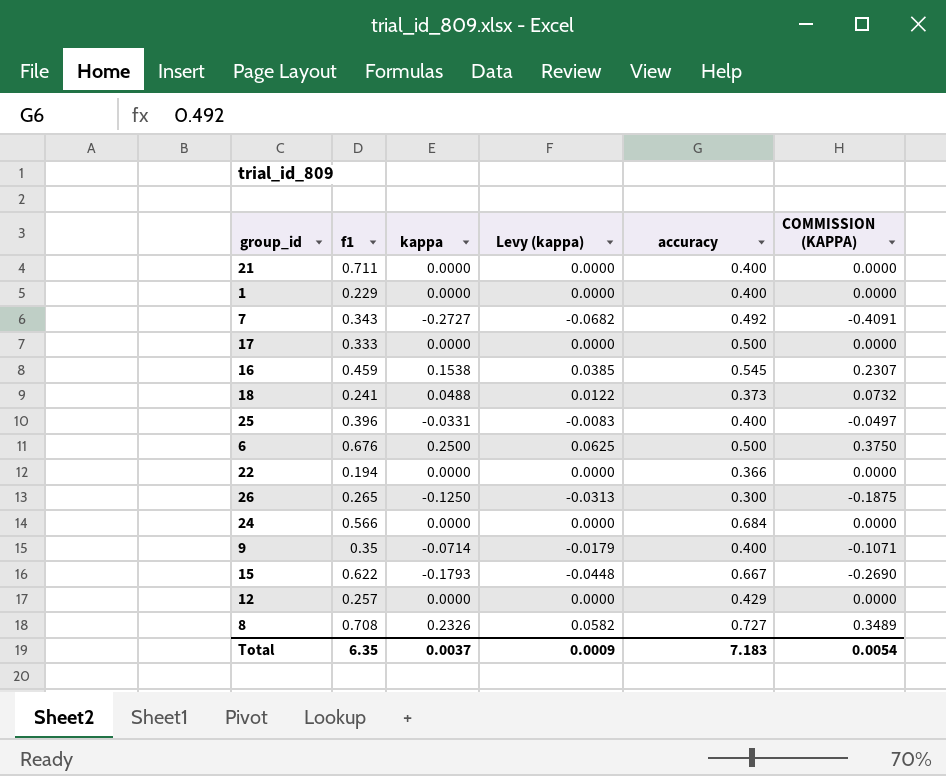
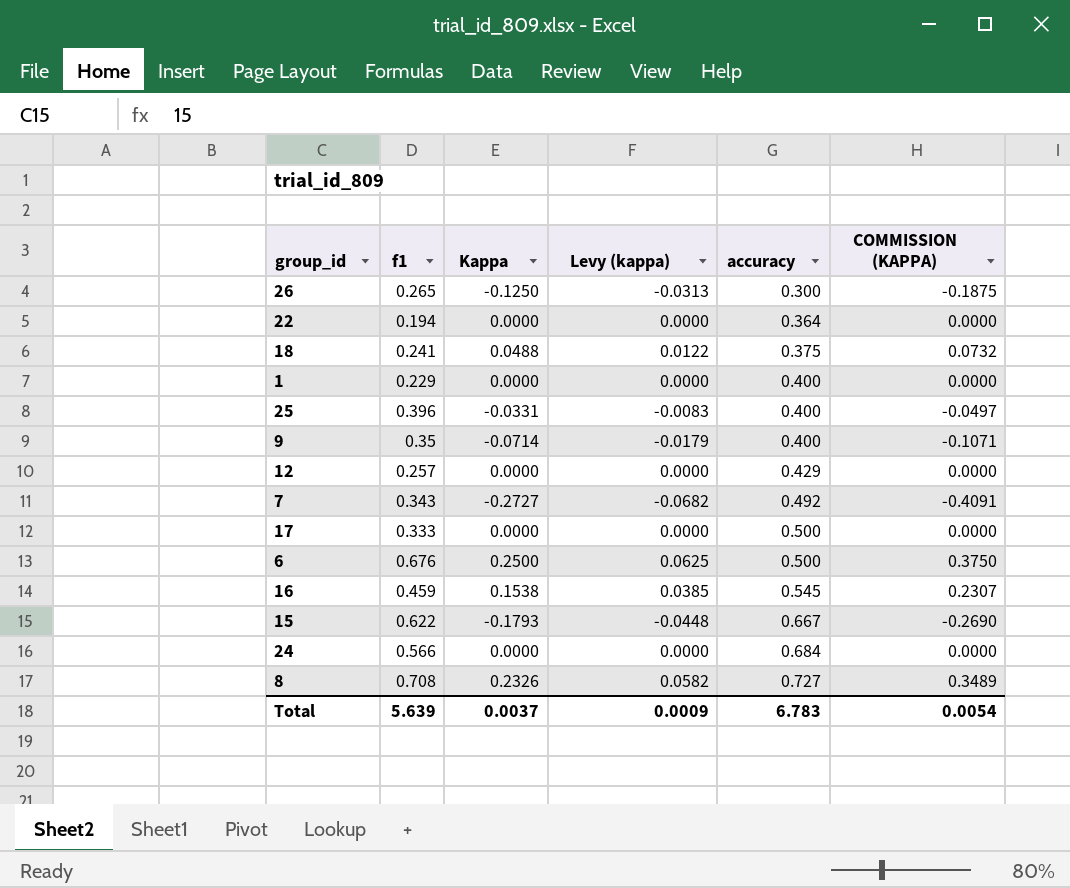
row order: none -> accuracy ascending
column name: kappa -> Kappa
row 21: 0.711 | 0.0000 | 0.0000 | 0.400 | 0.0000 -> none
22 | accuracy: 0.366 -> 0.364
18 | accuracy: 0.373 -> 0.375
Total | f1: 6.35 -> 5.639
Total | accuracy: 7.183 -> 6.783

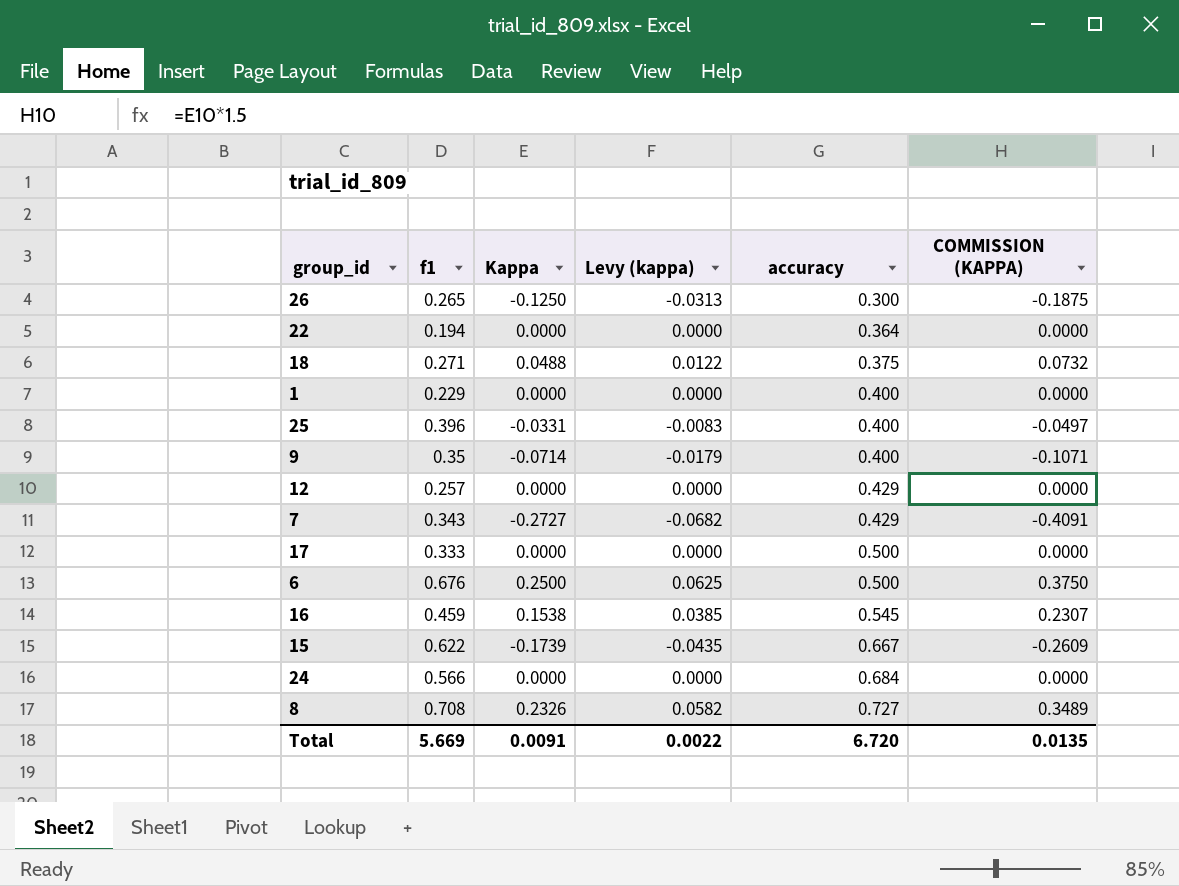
18 | f1: 0.241 -> 0.271
7 | accuracy: 0.492 -> 0.429
15 | Kappa: -0.1793 -> -0.1739
15 | Levy (kappa): -0.0448 -> -0.0435
15 | COMMISSION (KAPPA): -0.2690 -> -0.2609
Total | f1: 5.639 -> 5.669
Total | Kappa: 0.0037 -> 0.0091
Total | Levy (kappa): 0.0009 -> 0.0022
Total | accuracy: 6.783 -> 6.720
Total | COMMISSION (KAPPA): 0.0054 -> 0.0135

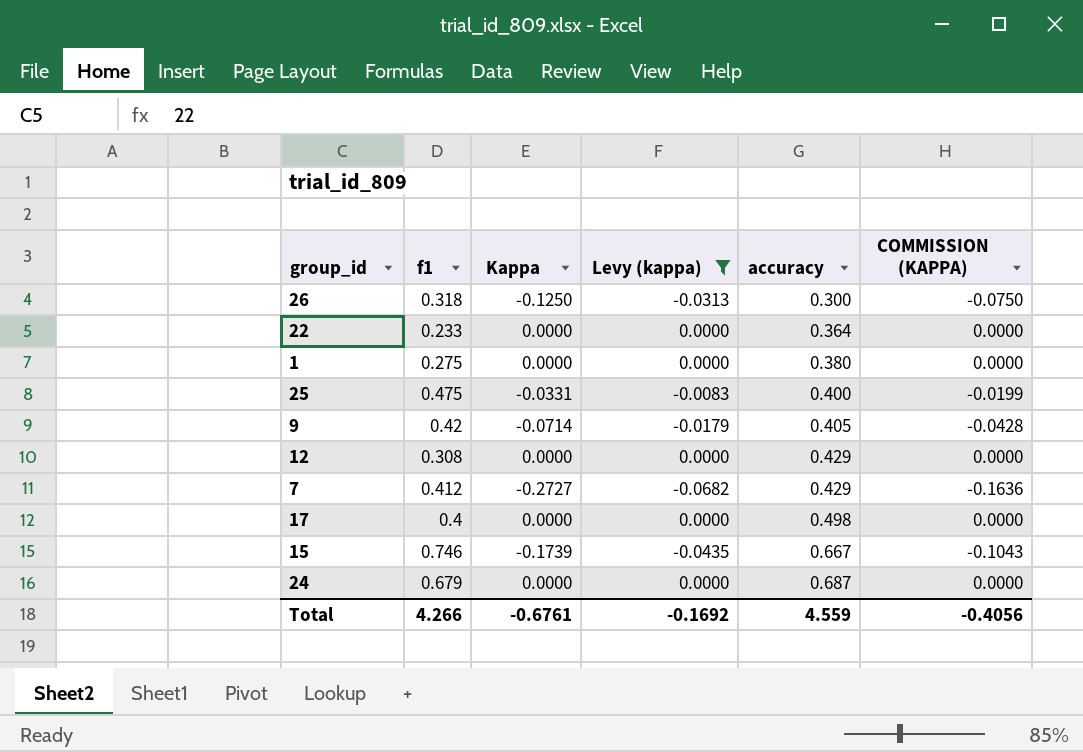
filter: none -> Levy (kappa) <= 0.0000
column COMMISSION (KAPPA) | formula: [Kappa] * 1.5 -> [Kappa] * 0.6
26 | f1: 0.265 -> 0.318
22 | f1: 0.194 -> 0.233
1 | f1: 0.229 -> 0.275
1 | accuracy: 0.400 -> 0.380
25 | f1: 0.396 -> 0.475
9 | f1: 0.35 -> 0.42
9 | accuracy: 0.400 -> 0.405
12 | f1: 0.257 -> 0.308
7 | f1: 0.343 -> 0.412
17 | f1: 0.333 -> 0.4
17 | accuracy: 0.500 -> 0.498
15 | f1: 0.622 -> 0.746
24 | f1: 0.566 -> 0.679
24 | accuracy: 0.684 -> 0.687
Total | f1: 5.669 -> 4.266
Total | Kappa: 0.0091 -> -0.6761
Total | Levy (kappa): 0.0022 -> -0.1692
Total | accuracy: 6.720 -> 4.559
Total | COMMISSION (KAPPA): 0.0135 -> -0.4056

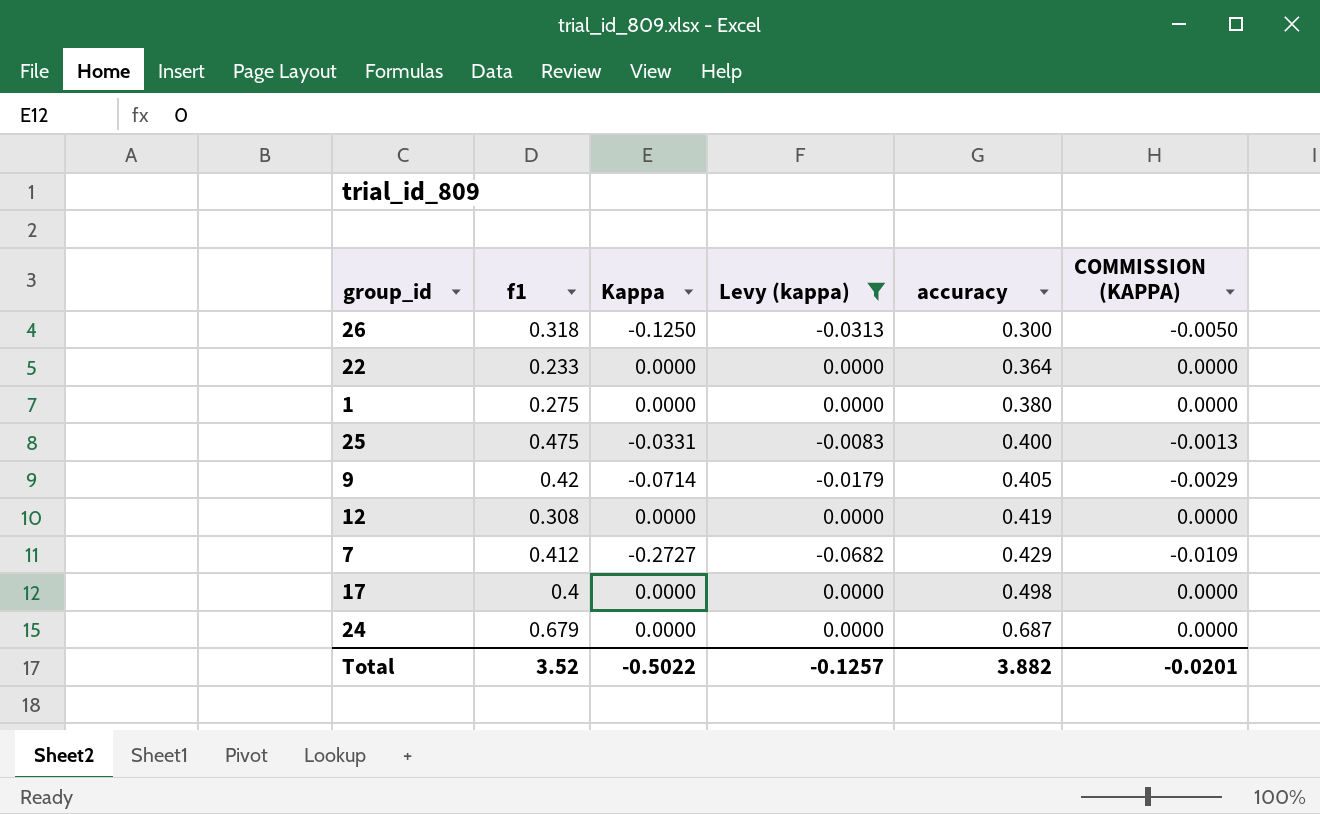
column COMMISSION (KAPPA) | formula: [Kappa] * 0.6 -> [Kappa] * 0.04
row 15: 0.746 | -0.1739 | -0.0435 | 0.667 | -0.1043 -> none
12 | accuracy: 0.429 -> 0.419
Total | f1: 4.266 -> 3.52
Total | Kappa: -0.6761 -> -0.5022
Total | Levy (kappa): -0.1692 -> -0.1257
Total | accuracy: 4.559 -> 3.882
Total | COMMISSION (KAPPA): -0.4056 -> -0.0201

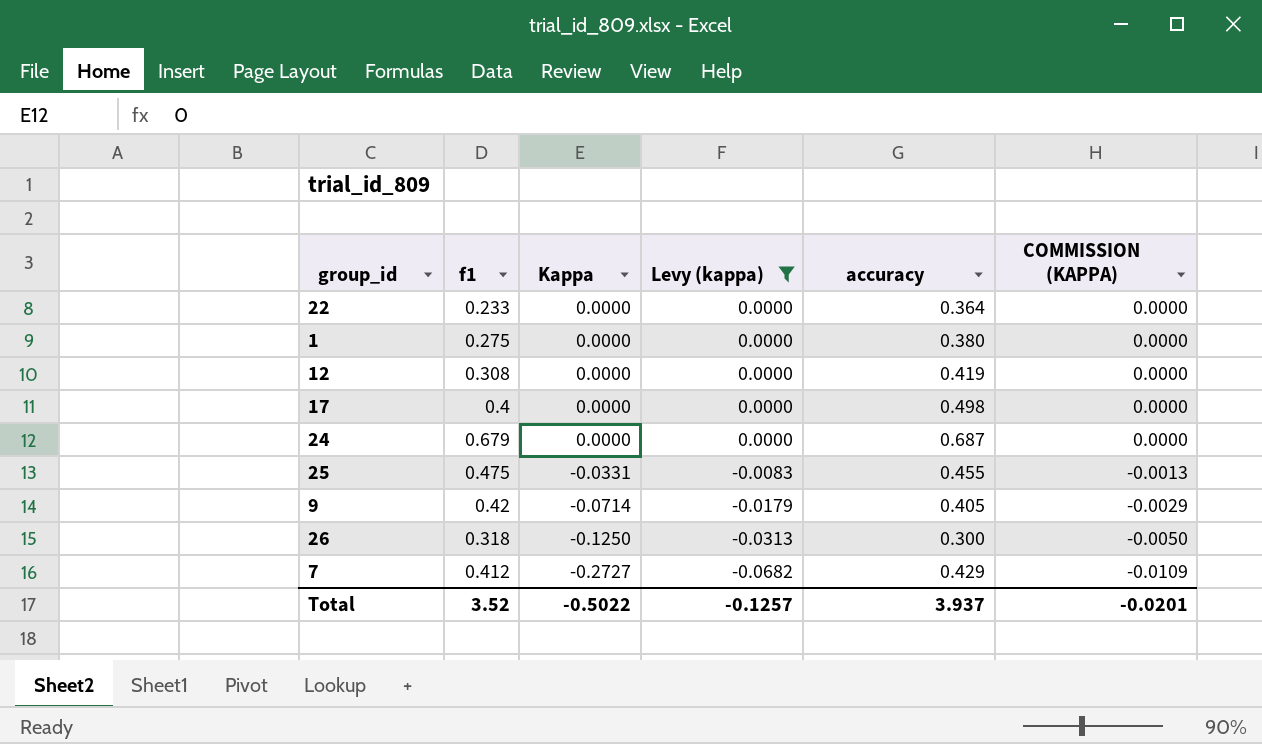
row order: accuracy ascending -> Kappa descending
25 | accuracy: 0.400 -> 0.455
Total | accuracy: 3.882 -> 3.937

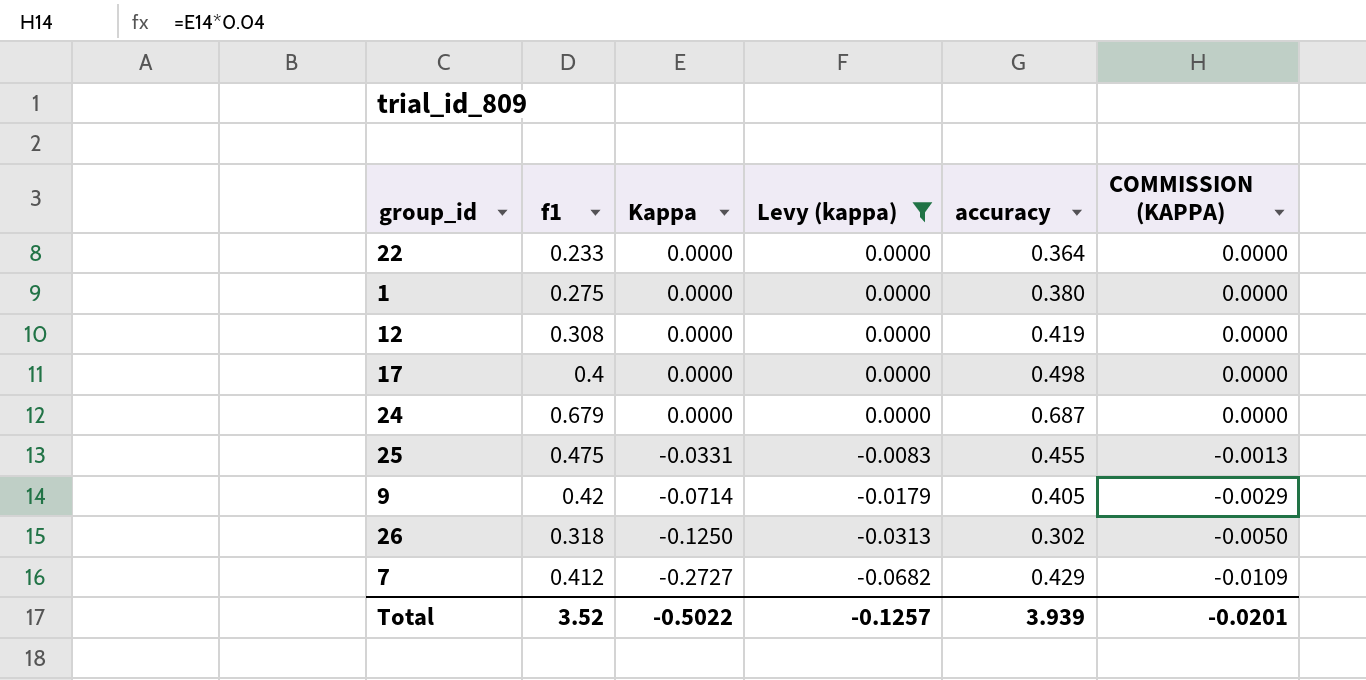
26 | accuracy: 0.300 -> 0.302
Total | accuracy: 3.937 -> 3.939

